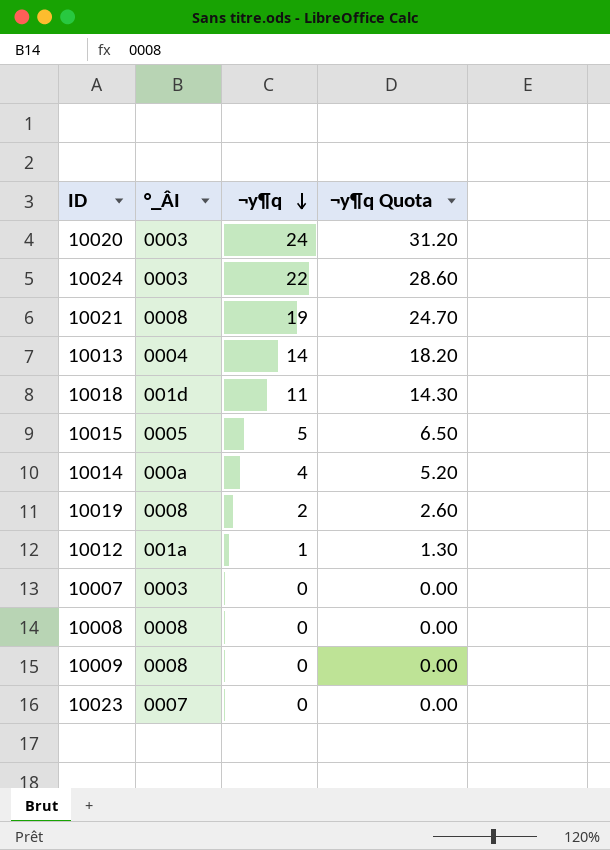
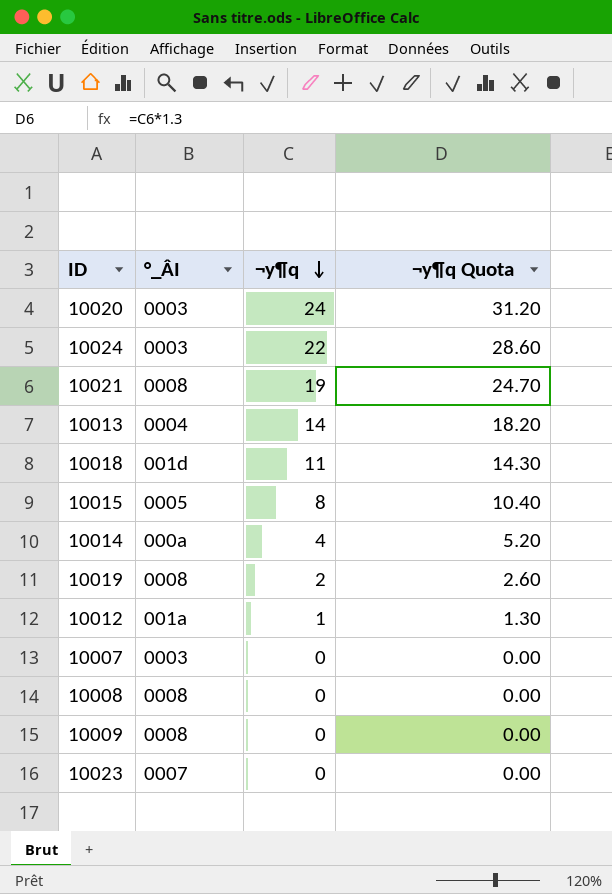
10015 | ¬y¶q: 5 -> 8
10015 | ¬y¶q Quota: 6.50 -> 10.40

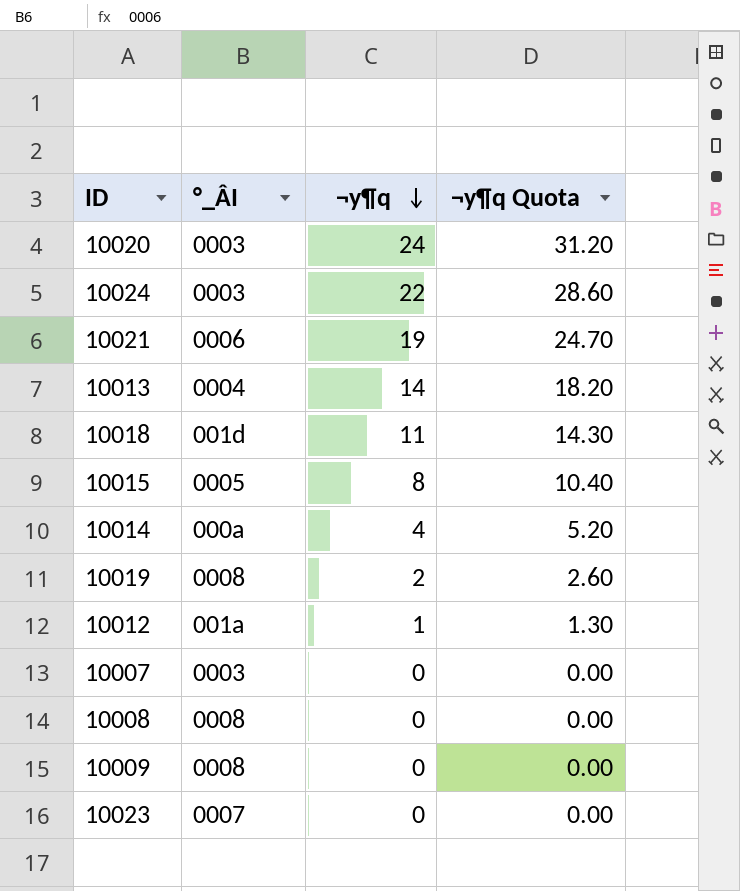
10021 | °_ÂI: 0008 -> 0006

